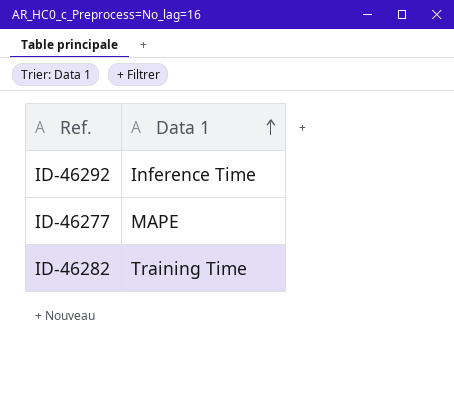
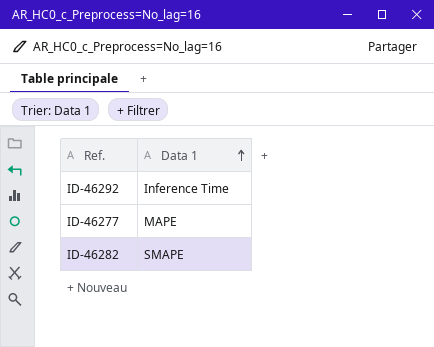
ID-46282 | Data 1: Training Time -> SMAPE

